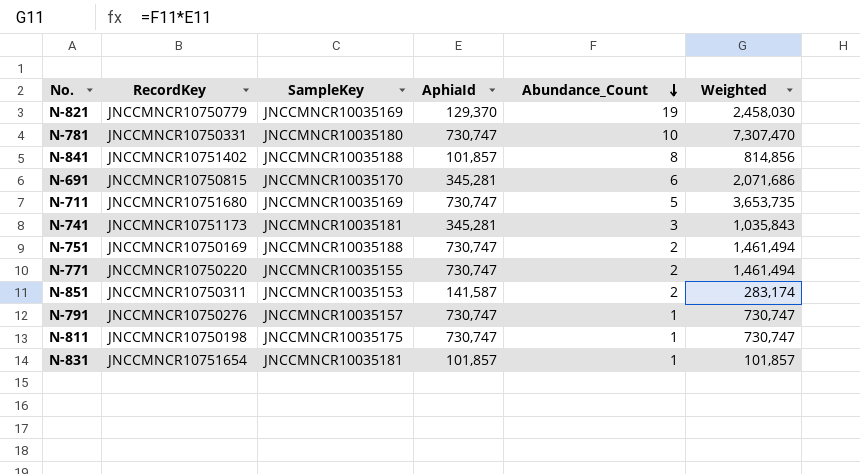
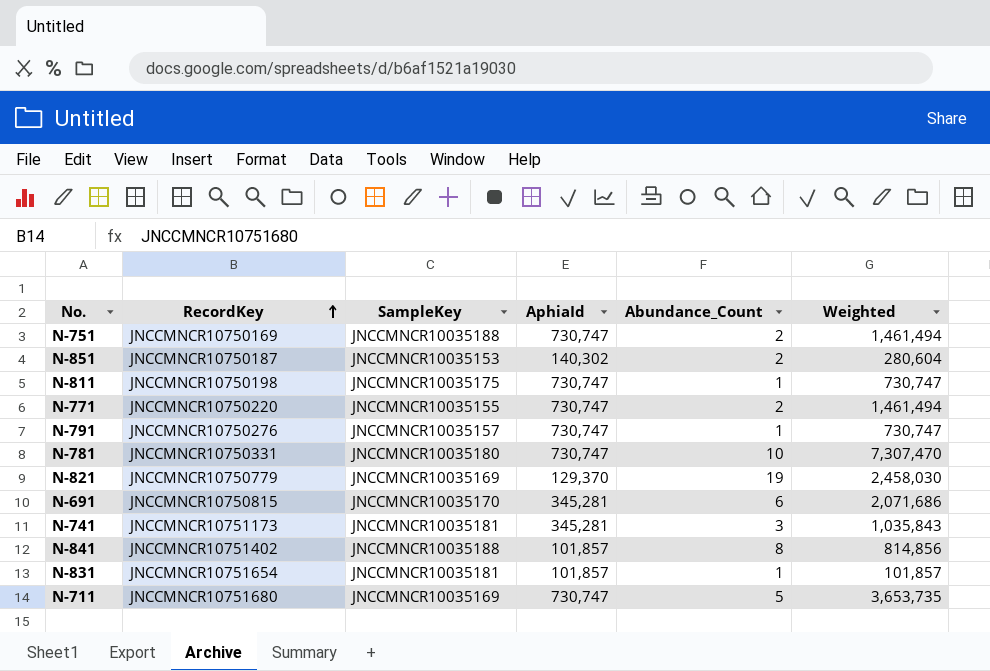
row order: Abundance_Count descending -> RecordKey ascending
N-851 | RecordKey: JNCCMNCR10750311 -> JNCCMNCR10750187
N-851 | AphiaId: 141,587 -> 140,302
N-851 | Weighted: 283,174 -> 280,604

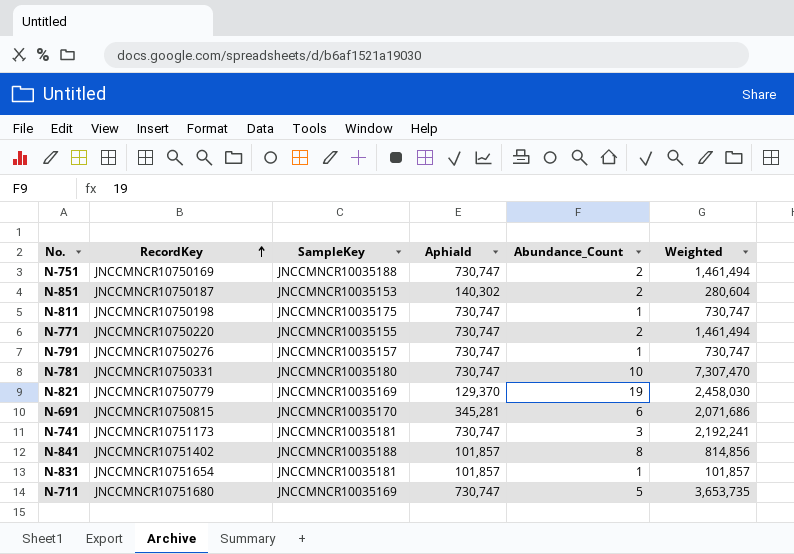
N-741 | AphiaId: 345,281 -> 730,747
N-741 | Weighted: 1,035,843 -> 2,192,241

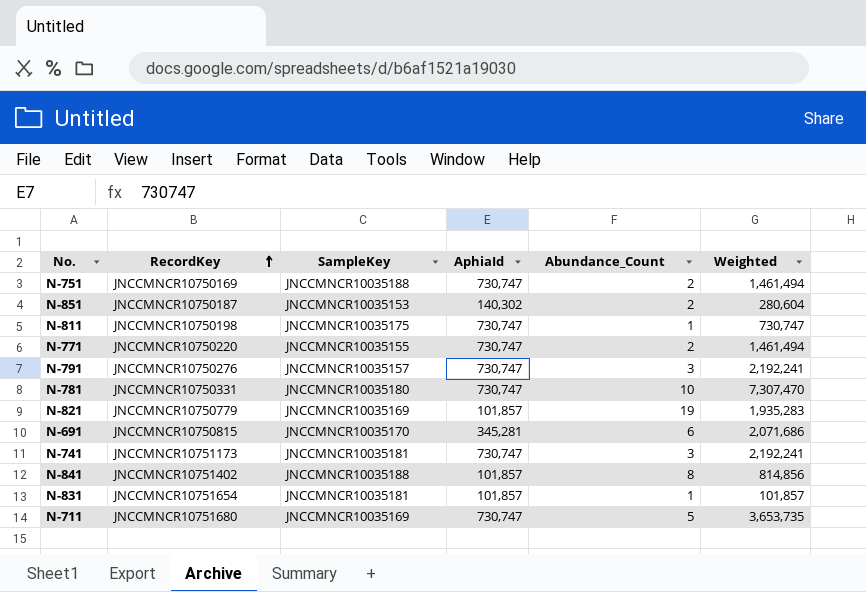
N-791 | Abundance_Count: 1 -> 3
N-791 | Weighted: 730,747 -> 2,192,241
N-821 | AphiaId: 129,370 -> 101,857
N-821 | Weighted: 2,458,030 -> 1,935,283

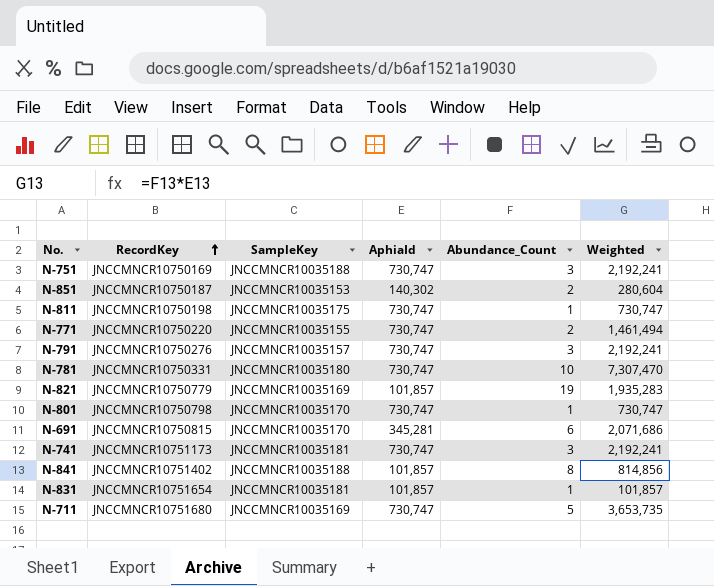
N-751 | Abundance_Count: 2 -> 3
N-751 | Weighted: 1,461,494 -> 2,192,241
row N-801: none -> JNCCMNCR10750798 | JNCCMNCR10035170 | 730,747 | 1 | 730,747

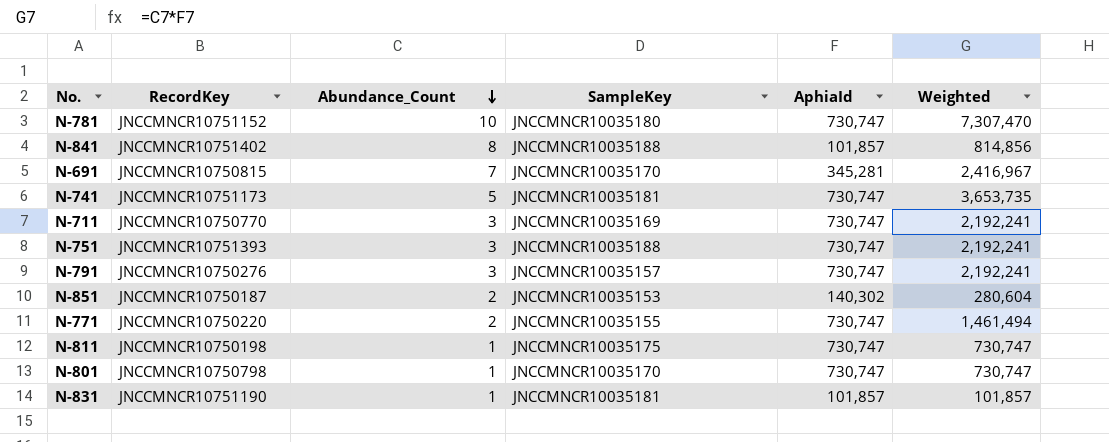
row order: RecordKey ascending -> Abundance_Count descending
column Abundance_Count | position: 5 -> 3
row N-821: JNCCMNCR10750779 | JNCCMNCR10035169 | 101,857 | 19 | 1,935,283 -> none
N-781 | RecordKey: JNCCMNCR10750331 -> JNCCMNCR10751152
N-691 | Abundance_Count: 6 -> 7
N-691 | Weighted: 2,071,686 -> 2,416,967
N-741 | Abundance_Count: 3 -> 5
N-741 | Weighted: 2,192,241 -> 3,653,735
N-711 | RecordKey: JNCCMNCR10751680 -> JNCCMNCR10750770
N-711 | Abundance_Count: 5 -> 3
N-711 | Weighted: 3,653,735 -> 2,192,241
N-751 | RecordKey: JNCCMNCR10750169 -> JNCCMNCR10751393
N-831 | RecordKey: JNCCMNCR10751654 -> JNCCMNCR10751190

